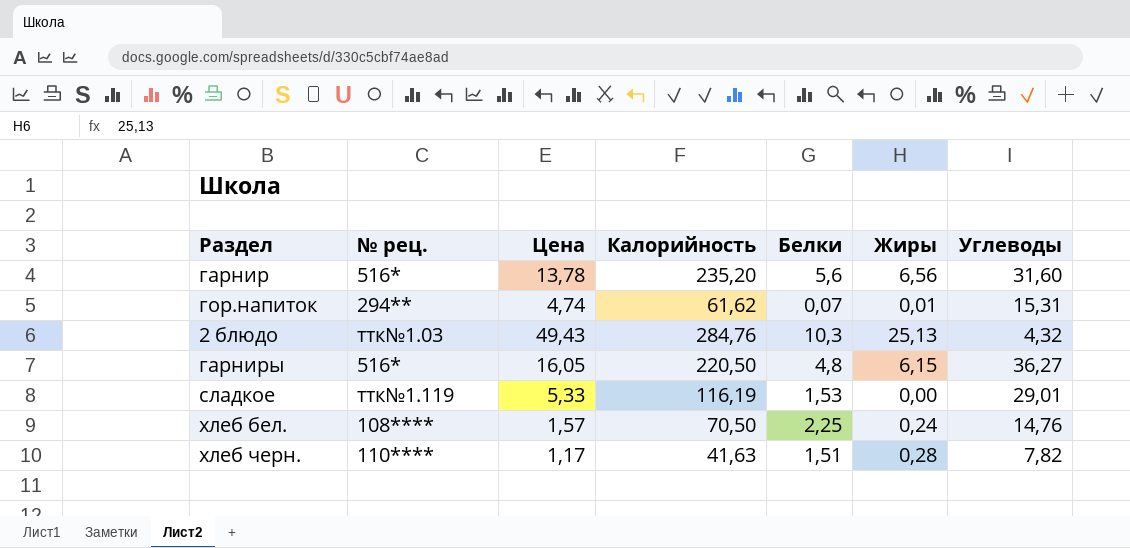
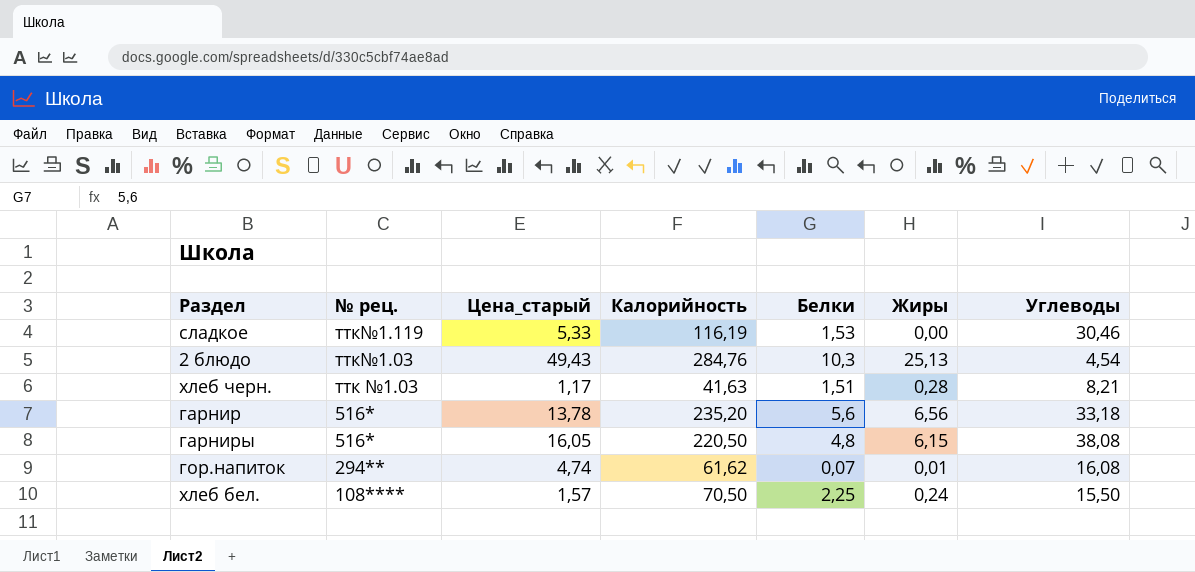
row order: none -> № рец. descending
column name: Цена -> Цена_старый
сладкое | Углеводы: 29,01 -> 30,46
2 блюдо | Углеводы: 4,32 -> 4,54
хлеб черн. | № рец.: 110**** -> ттк №1.03
хлеб черн. | Углеводы: 7,82 -> 8,21
гарнир | Углеводы: 31,60 -> 33,18
гарниры | Углеводы: 36,27 -> 38,08
гор.напиток | Углеводы: 15,31 -> 16,08
хлеб бел. | Углеводы: 14,76 -> 15,50

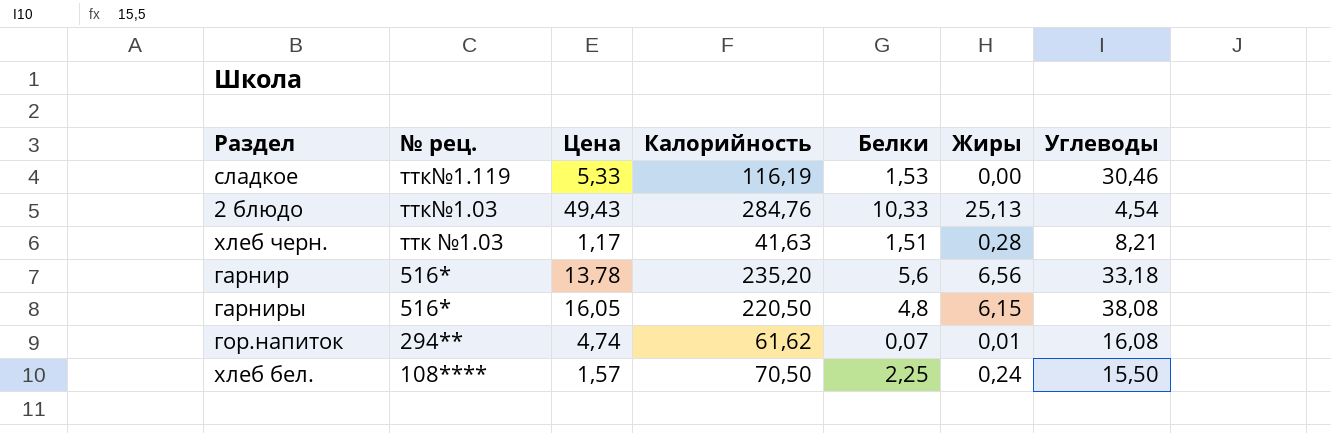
column name: Цена_старый -> Цена
2 блюдо | Белки: 10,3 -> 10,33

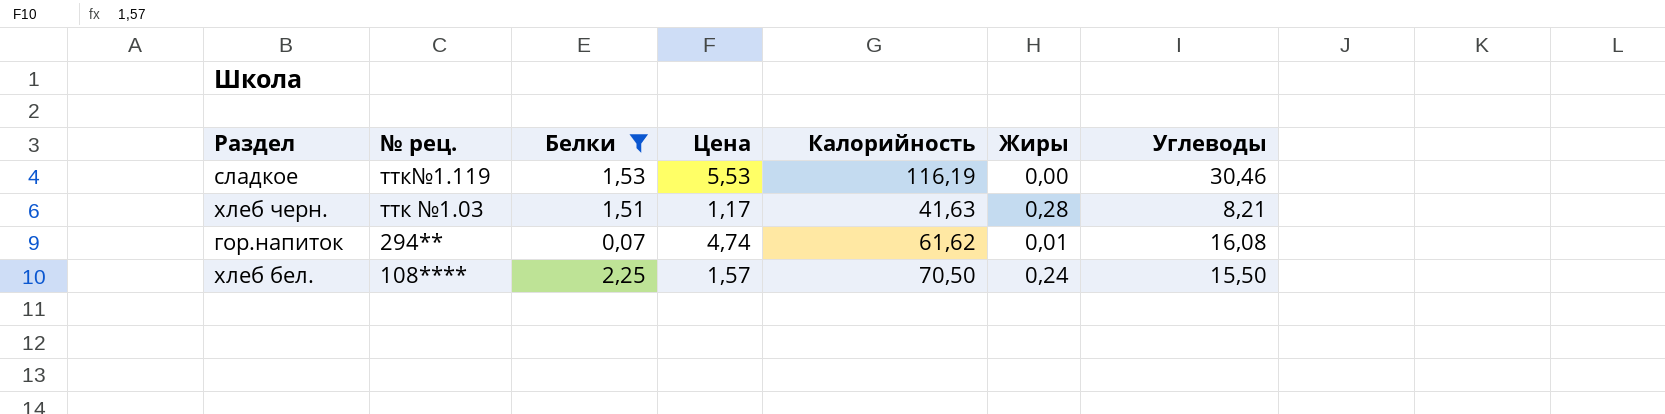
filter: none -> Белки <= 2,25
column Белки | position: 5 -> 3
сладкое | Цена: 5,33 -> 5,53

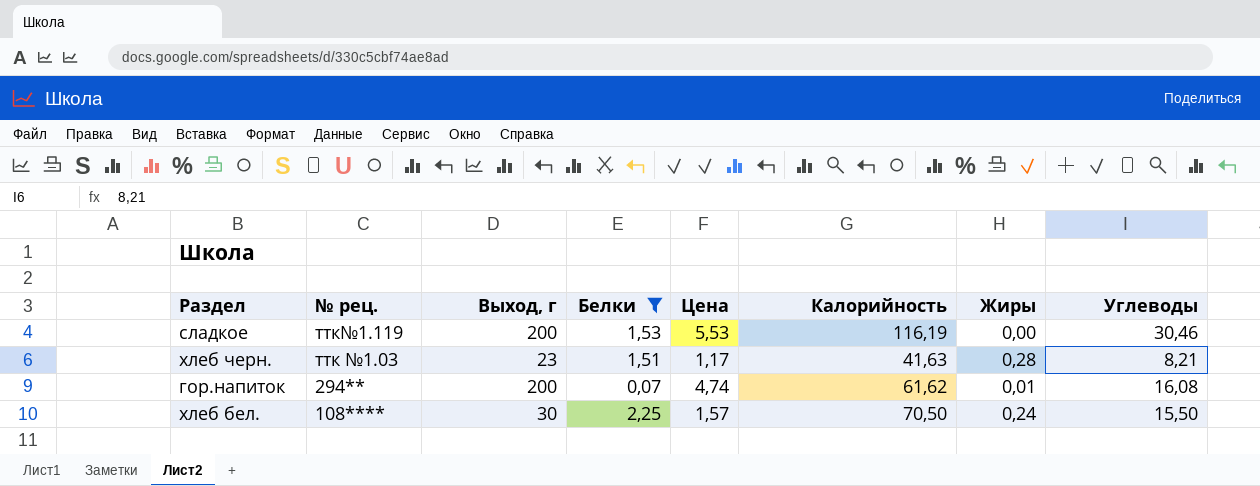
column Выход, г | position: none -> 3

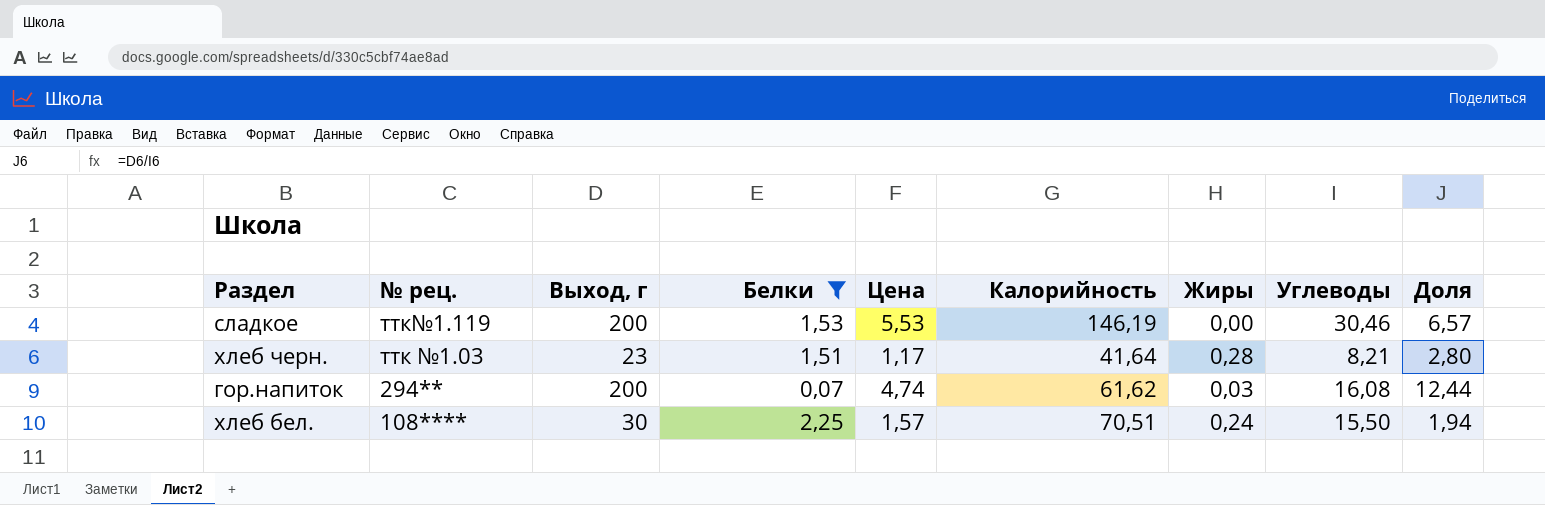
column Доля | formula: none -> [Выход, г] / [Углеводы]
сладкое | Калорийность: 116,19 -> 146,19
хлеб черн. | Калорийность: 41,63 -> 41,64
гор.напиток | Жиры: 0,01 -> 0,03
хлеб бел. | Калорийность: 70,50 -> 70,51

